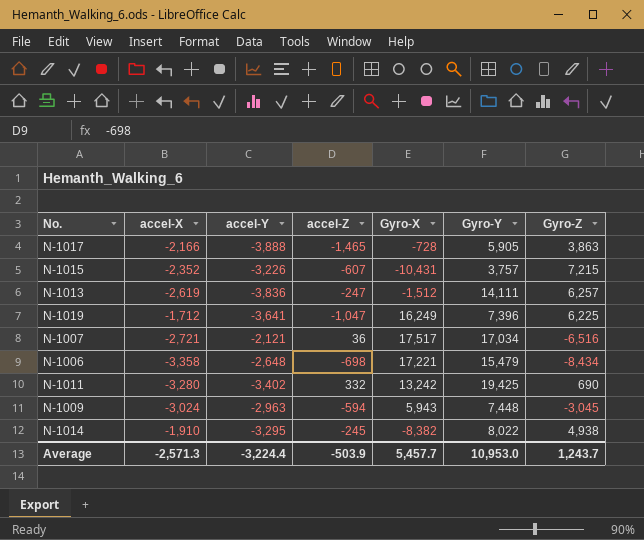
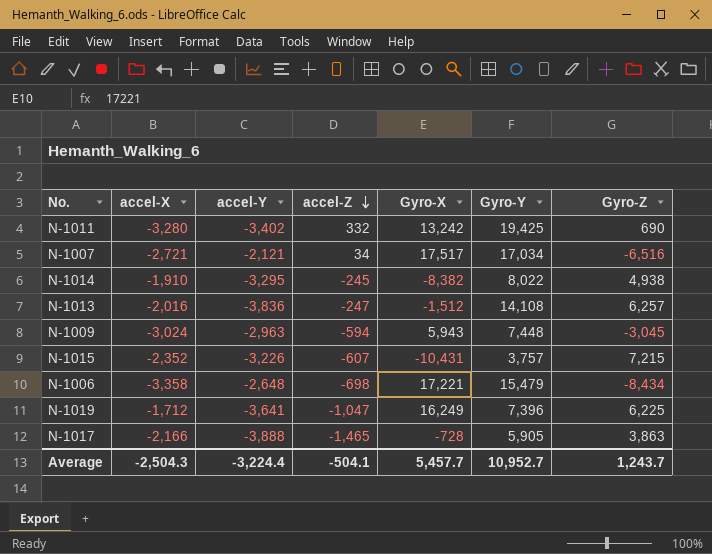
row order: none -> accel-Z descending
N-1007 | accel-Z: 36 -> 34
N-1013 | accel-X: -2,619 -> -2,016
N-1013 | Gyro-Y: 14,111 -> 14,108
Average | accel-X: -2,571.3 -> -2,504.3
Average | accel-Z: -503.9 -> -504.1
Average | Gyro-Y: 10,953.0 -> 10,952.7

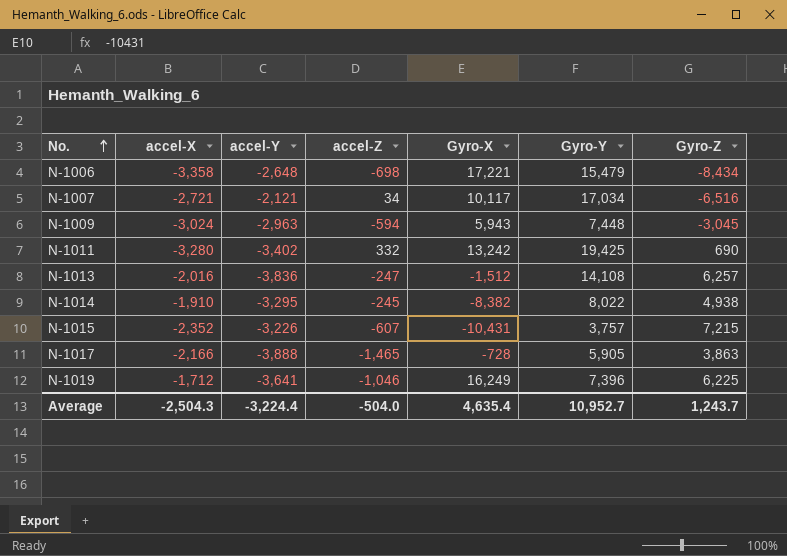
row order: accel-Z descending -> No. ascending
N-1007 | Gyro-X: 17,517 -> 10,117
N-1019 | accel-Z: -1,047 -> -1,046
Average | accel-Z: -504.1 -> -504.0
Average | Gyro-X: 5,457.7 -> 4,635.4

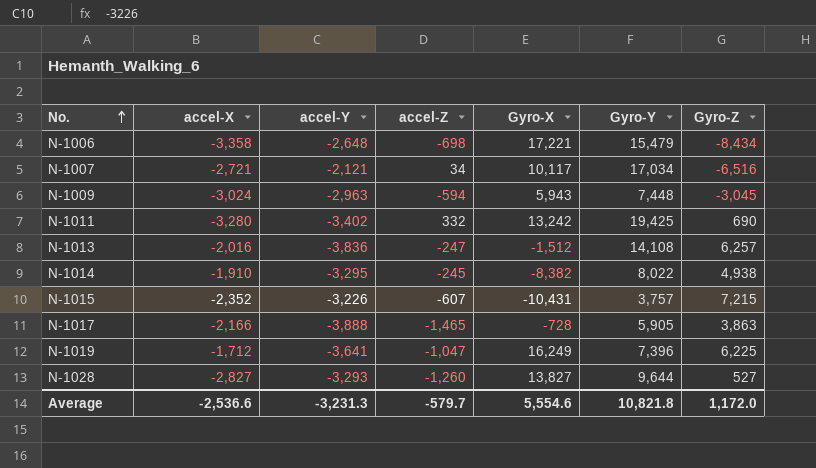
N-1019 | accel-Z: -1,046 -> -1,047
row N-1028: none -> -2,827 | -3,293 | -1,260 | 13,827 | 9,644 | 527
Average | accel-X: -2,504.3 -> -2,536.6
Average | accel-Y: -3,224.4 -> -3,231.3
Average | accel-Z: -504.0 -> -579.7
Average | Gyro-X: 4,635.4 -> 5,554.6
Average | Gyro-Y: 10,952.7 -> 10,821.8
Average | Gyro-Z: 1,243.7 -> 1,172.0

